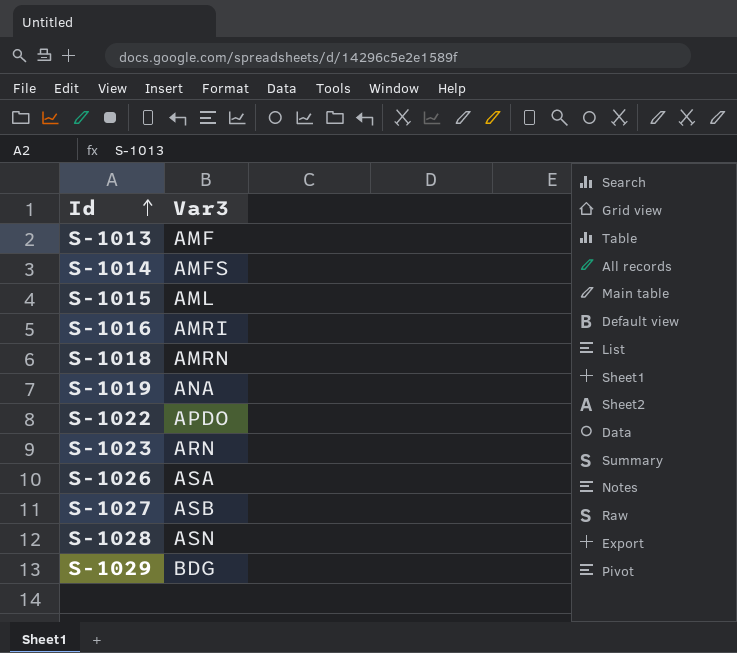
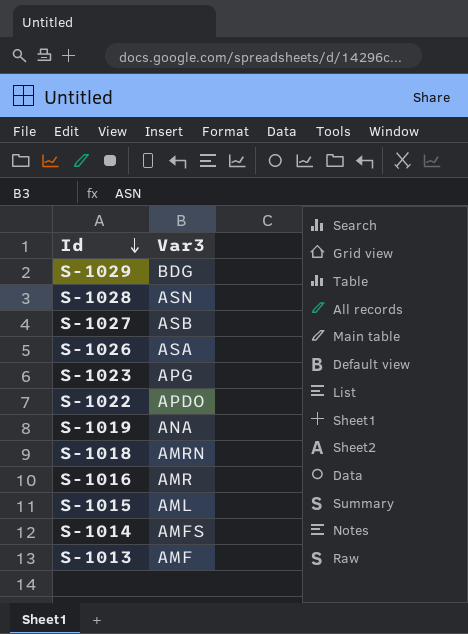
row order: Id ascending -> Id descending
S-1023 | Var3: ARN -> APG
S-1016 | Var3: AMRI -> AMR

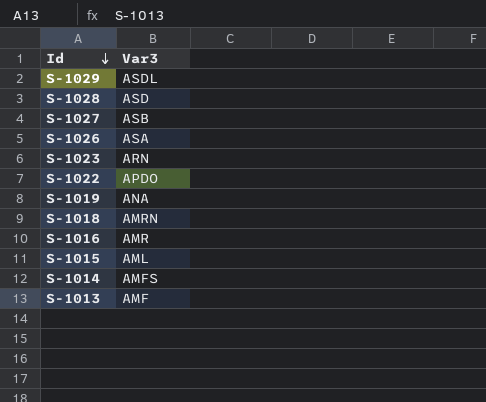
S-1029 | Var3: BDG -> ASDL
S-1028 | Var3: ASN -> ASD
S-1023 | Var3: APG -> ARN

